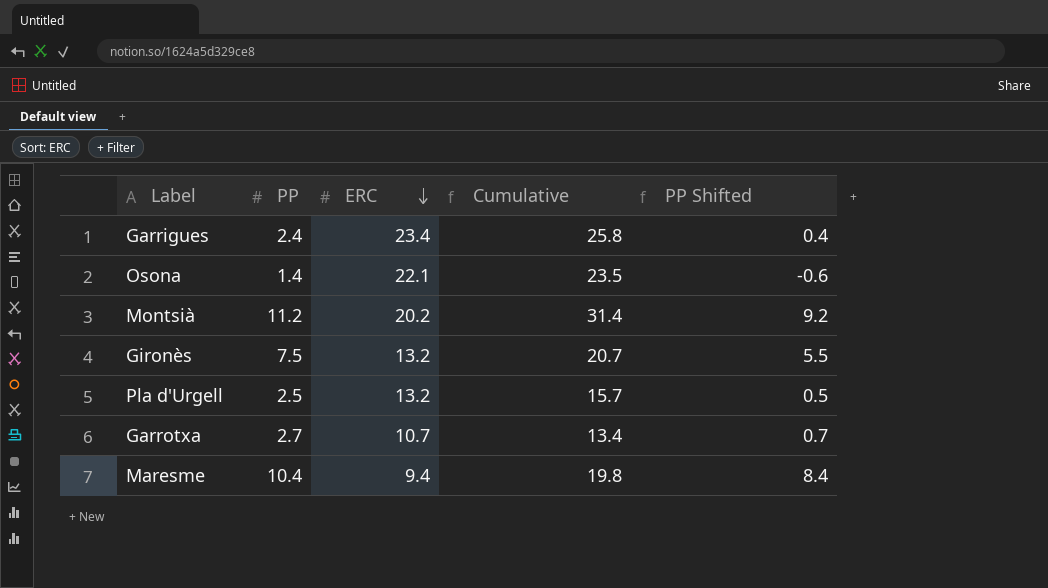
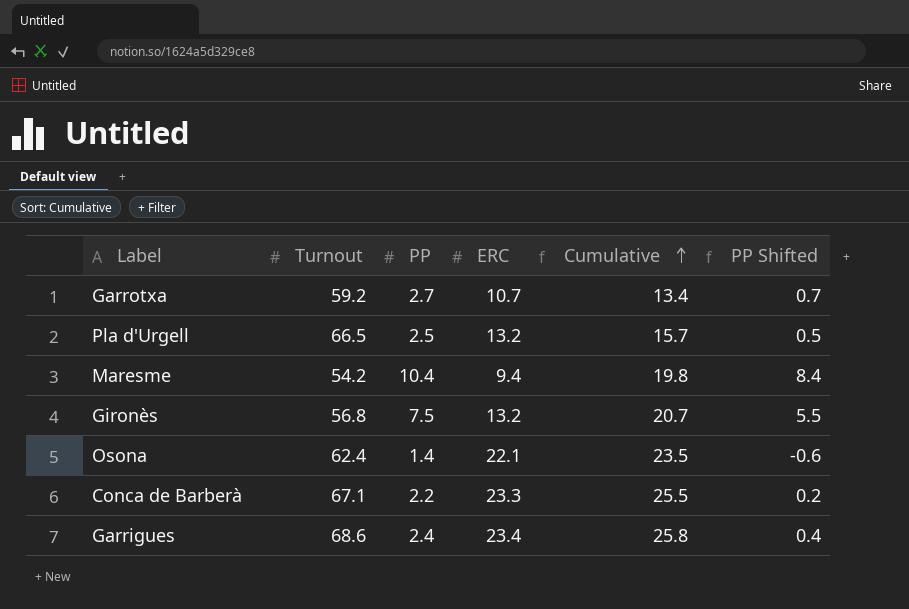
row order: ERC descending -> Cumulative ascending
column Turnout | position: none -> 2
row Montsià: 11.2 | 20.2 | 31.4 | 9.2 -> none
row Conca de Barberà: none -> 67.1 | 2.2 | 23.3 | 25.5 | 0.2

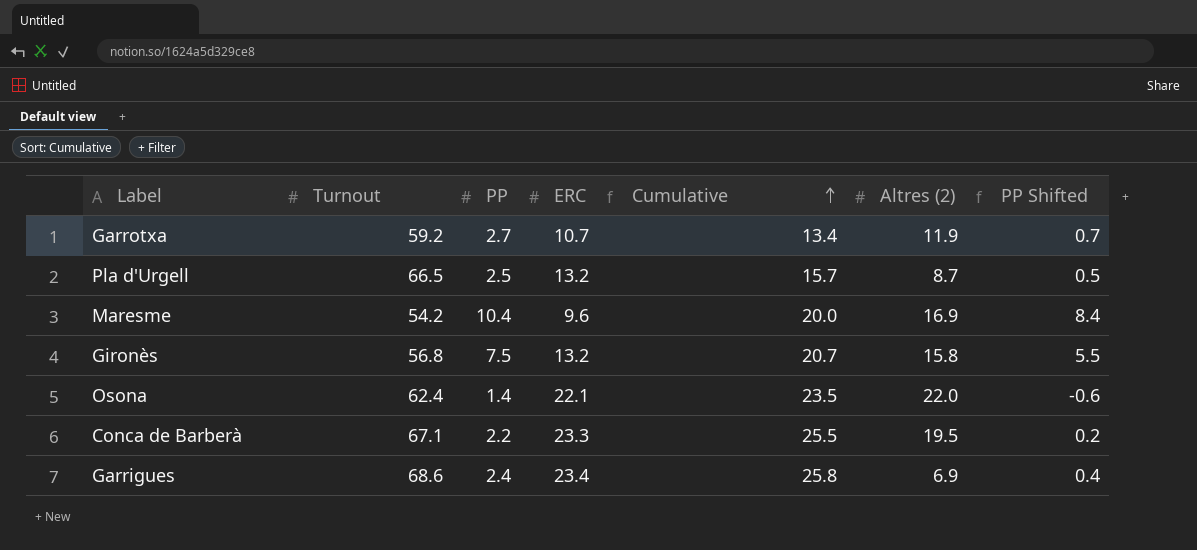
column Altres (2) | position: none -> 6
Maresme | ERC: 9.4 -> 9.6
Maresme | Cumulative: 19.8 -> 20.0

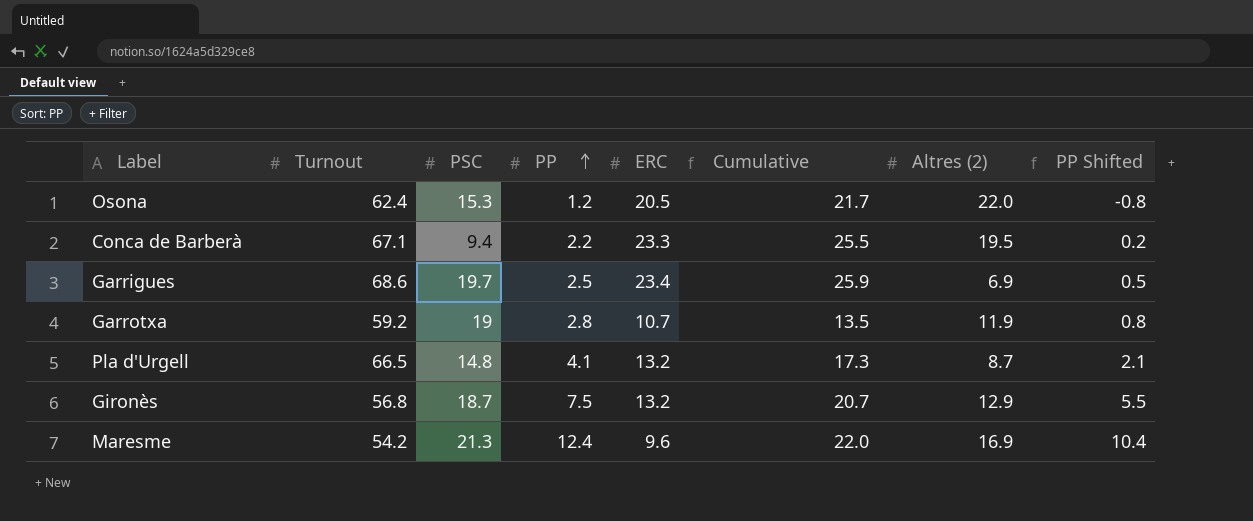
row order: Cumulative ascending -> PP ascending
column PSC | position: none -> 3
Osona | PP: 1.4 -> 1.2
Osona | ERC: 22.1 -> 20.5
Osona | Cumulative: 23.5 -> 21.7
Osona | PP Shifted: -0.6 -> -0.8
Garrigues | PP: 2.4 -> 2.5
Garrigues | Cumulative: 25.8 -> 25.9
Garrigues | PP Shifted: 0.4 -> 0.5
Garrotxa | PP: 2.7 -> 2.8
Garrotxa | Cumulative: 13.4 -> 13.5
Garrotxa | PP Shifted: 0.7 -> 0.8
Pla d'Urgell | PP: 2.5 -> 4.1
Pla d'Urgell | Cumulative: 15.7 -> 17.3
Pla d'Urgell | PP Shifted: 0.5 -> 2.1
Gironès | Altres (2): 15.8 -> 12.9
Maresme | PP: 10.4 -> 12.4
Maresme | Cumulative: 20.0 -> 22.0
Maresme | PP Shifted: 8.4 -> 10.4

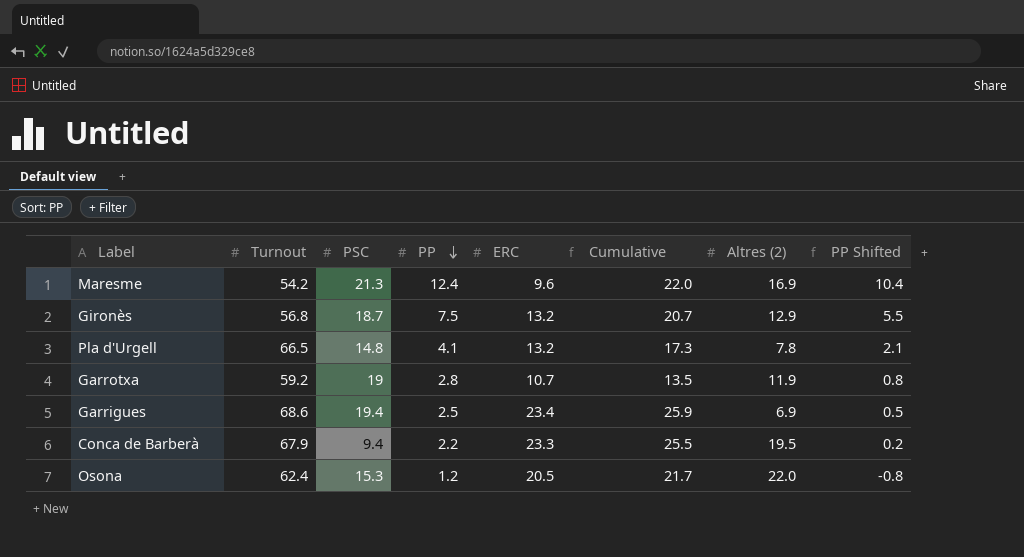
row order: PP ascending -> PP descending
Pla d'Urgell | Altres (2): 8.7 -> 7.8
Garrigues | PSC: 19.7 -> 19.4
Conca de Barberà | Turnout: 67.1 -> 67.9

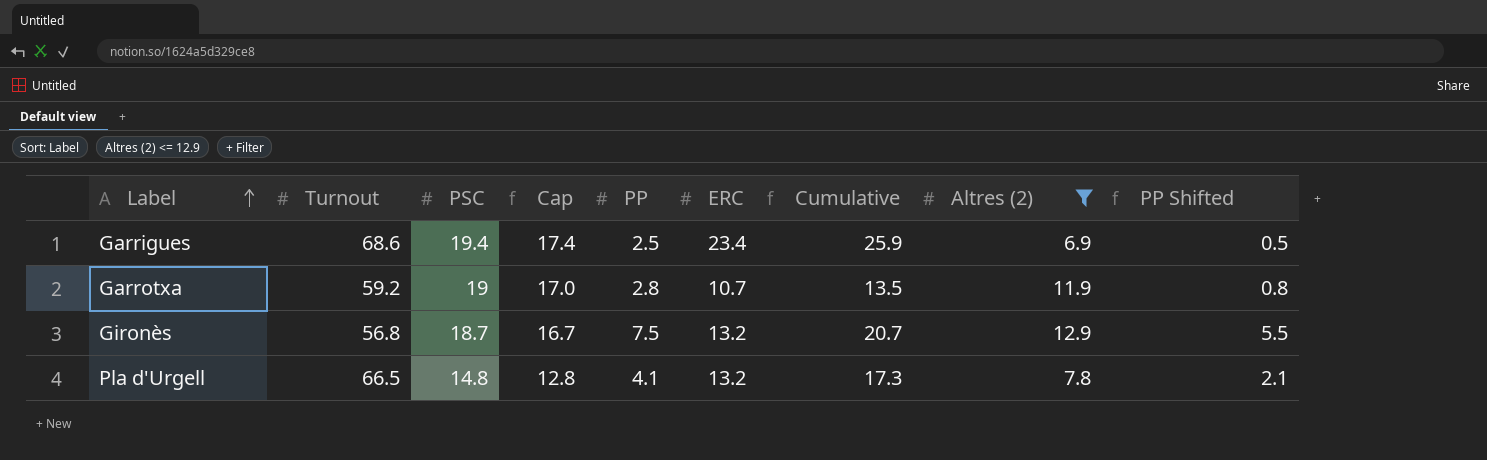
filter: none -> Altres (2) <= 12.9
row order: PP descending -> Label ascending
column Cap | formula: none -> [PSC] - 2

